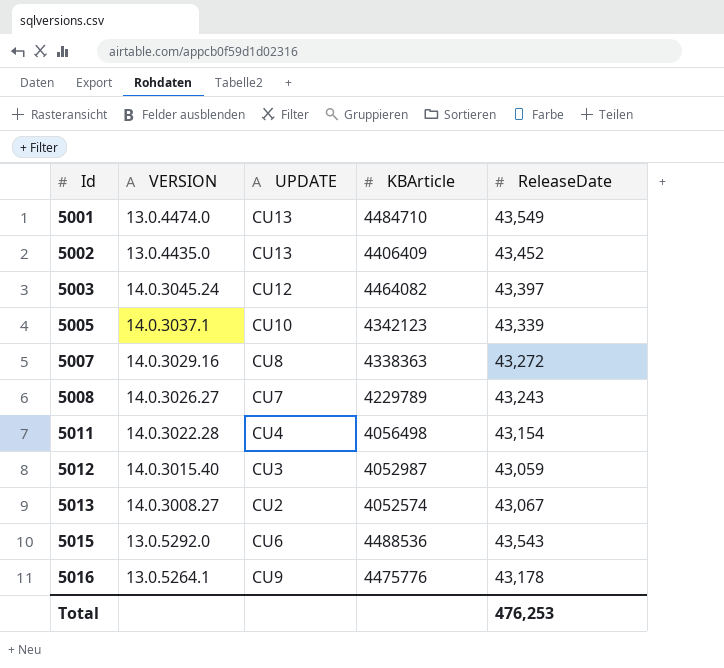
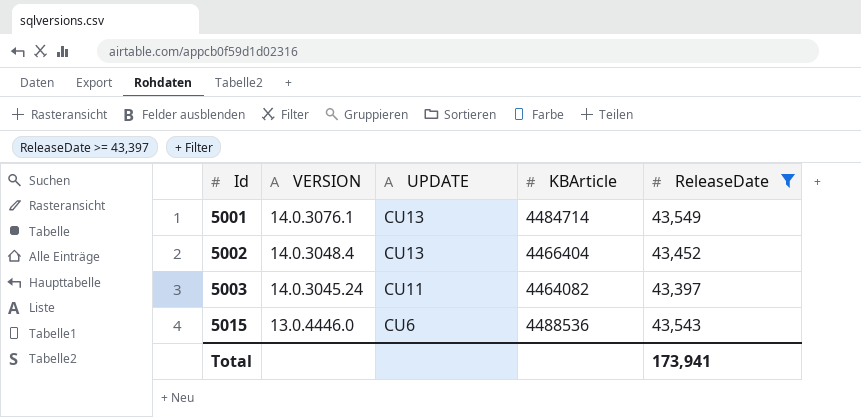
filter: none -> ReleaseDate >= 43,397
5001 | VERSION: 13.0.4474.0 -> 14.0.3076.1
5001 | KBArticle: 4484710 -> 4484714
5002 | VERSION: 13.0.4435.0 -> 14.0.3048.4
5002 | KBArticle: 4406409 -> 4466404
5003 | UPDATE: CU12 -> CU11
5015 | VERSION: 13.0.5292.0 -> 13.0.4446.0
Total | ReleaseDate: 476,253 -> 173,941

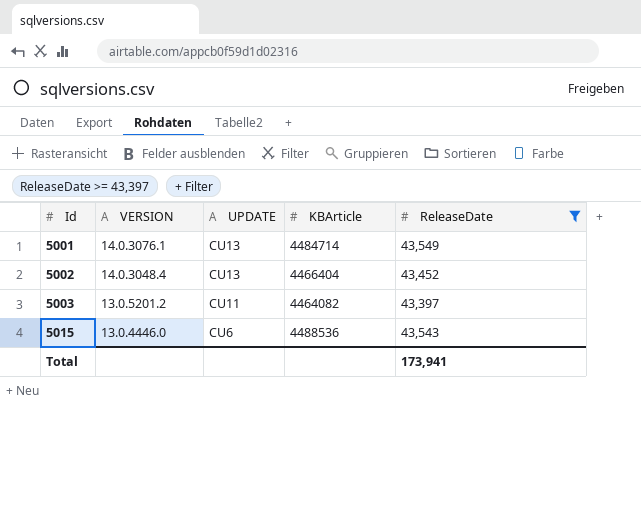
5003 | VERSION: 14.0.3045.24 -> 13.0.5201.2

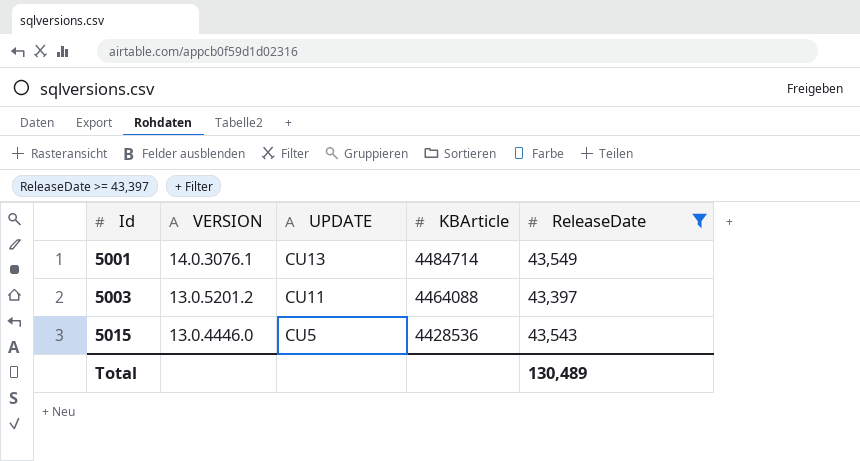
row 5002: 14.0.3048.4 | CU13 | 4466404 | 43,452 -> none
5003 | KBArticle: 4464082 -> 4464088
5015 | UPDATE: CU6 -> CU5
5015 | KBArticle: 4488536 -> 4428536
Total | ReleaseDate: 173,941 -> 130,489

